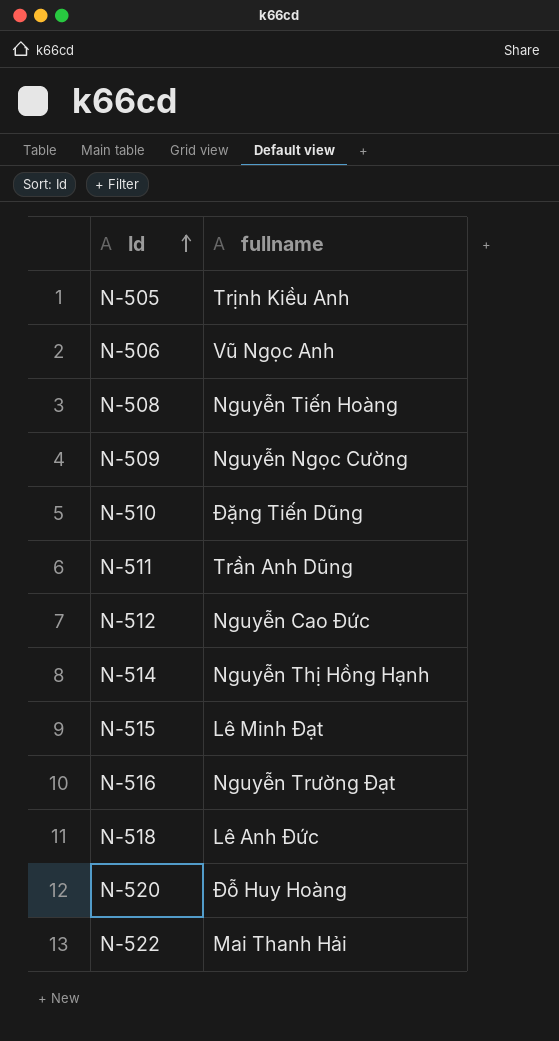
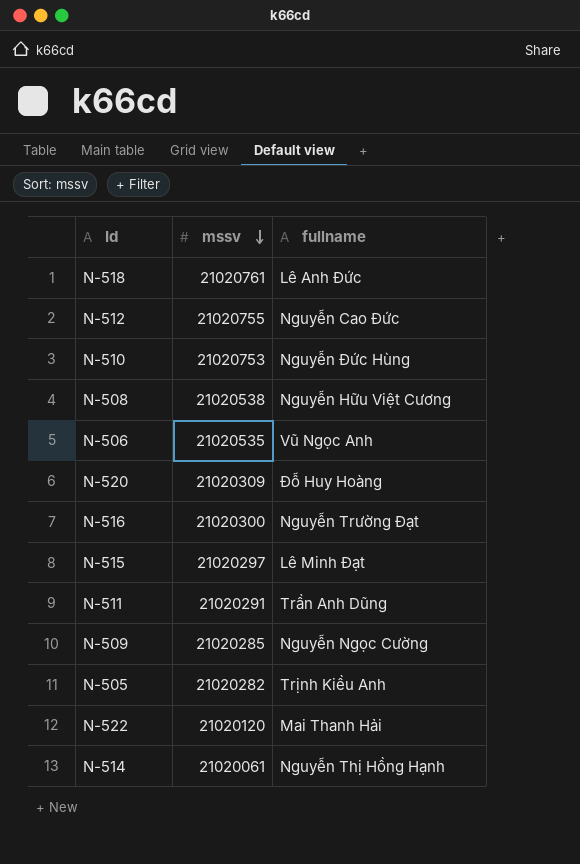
row order: Id ascending -> mssv descending
column mssv | position: none -> 2
N-510 | fullname: Đặng Tiến Dũng -> Nguyễn Đức Hùng
N-508 | fullname: Nguyễn Tiến Hoàng -> Nguyễn Hữu Việt Cương

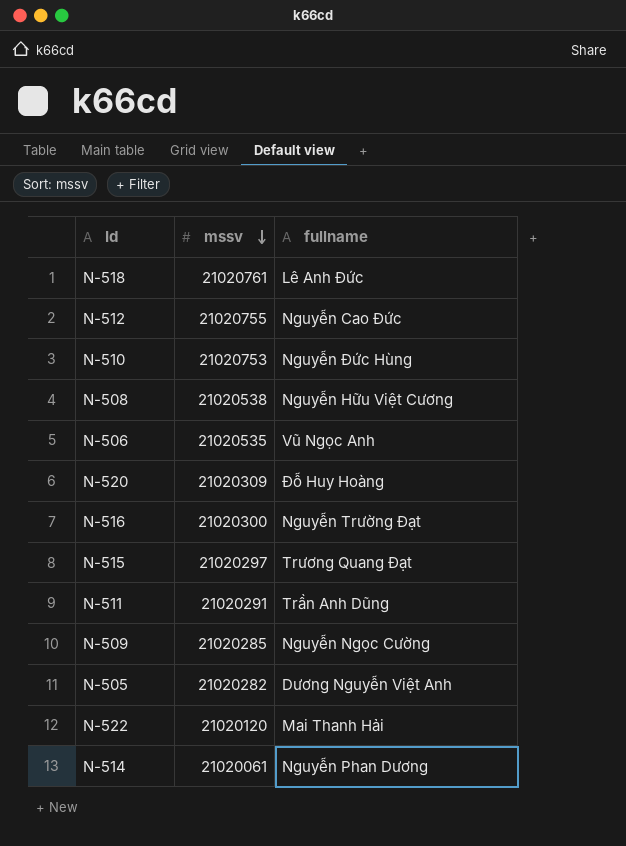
N-515 | fullname: Lê Minh Đạt -> Trương Quang Đạt
N-505 | fullname: Trịnh Kiều Anh -> Dương Nguyễn Việt Anh
N-514 | fullname: Nguyễn Thị Hồng Hạnh -> Nguyễn Phan Dương

